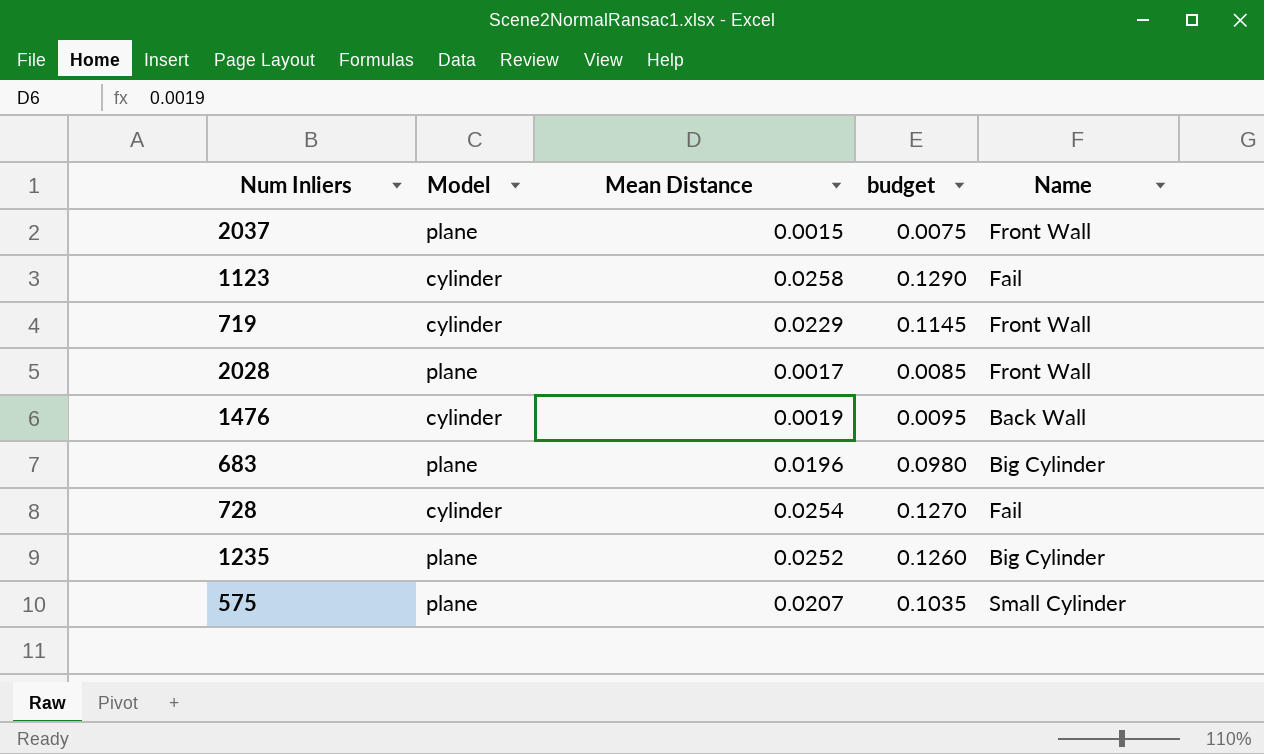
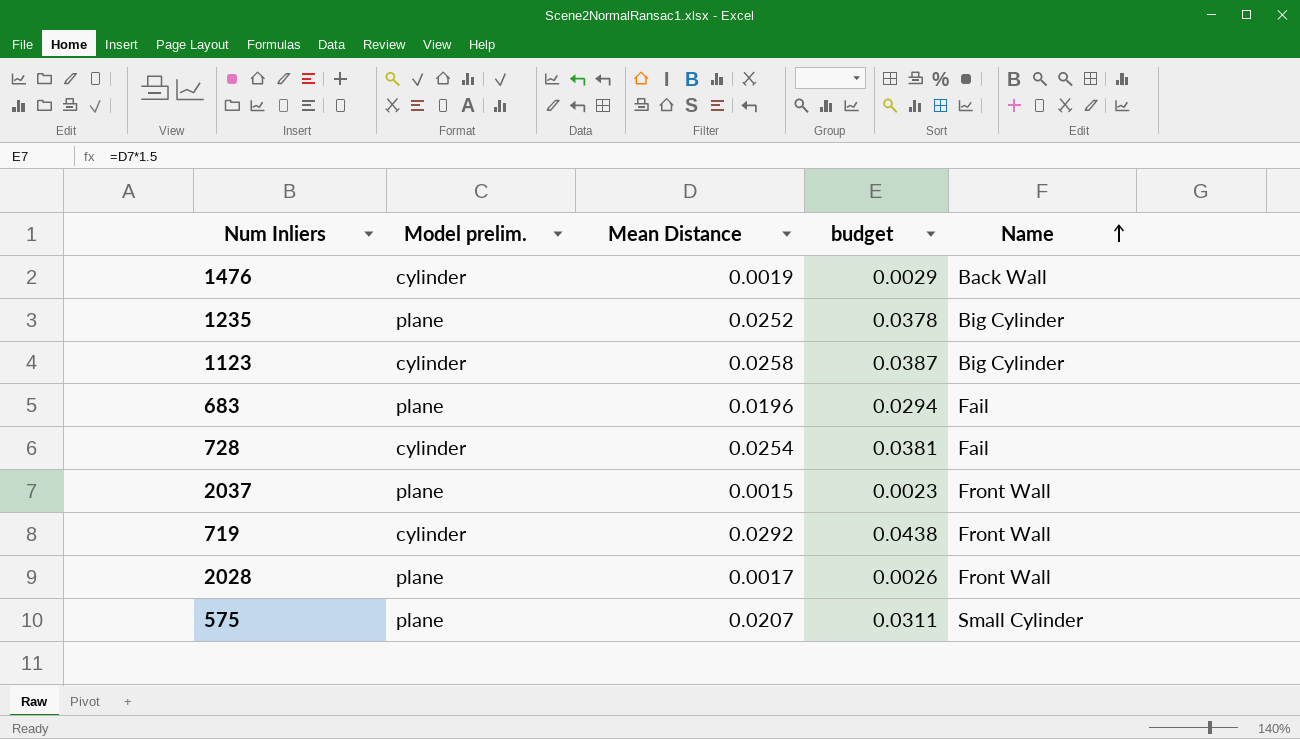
row order: none -> Name ascending
column name: Model -> Model prelim.
column budget | formula: [Mean Distance] * 5 -> [Mean Distance] * 1.5
1123 | Name: Fail -> Big Cylinder
683 | Name: Big Cylinder -> Fail
719 | Mean Distance: 0.0229 -> 0.0292

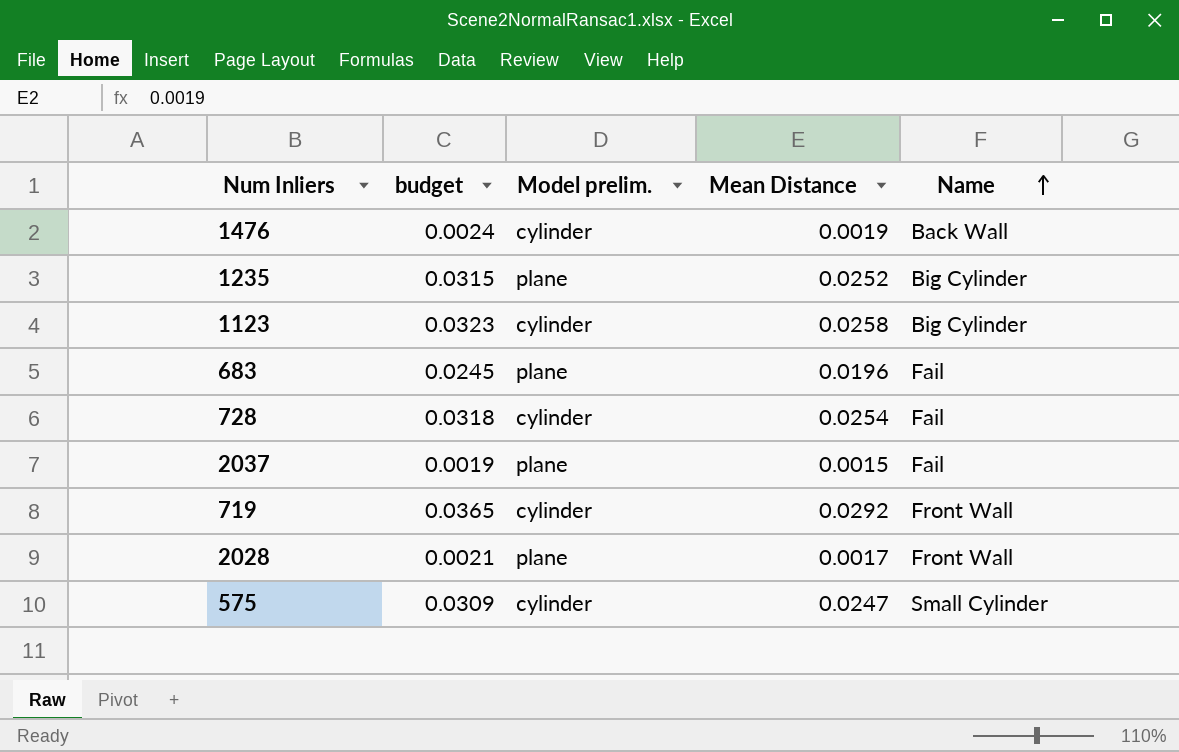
column budget | formula: [Mean Distance] * 1.5 -> [Mean Distance] * 1.25
column budget | position: 4 -> 2
2037 | Name: Front Wall -> Fail
575 | Model prelim.: plane -> cylinder
575 | Mean Distance: 0.0207 -> 0.0247

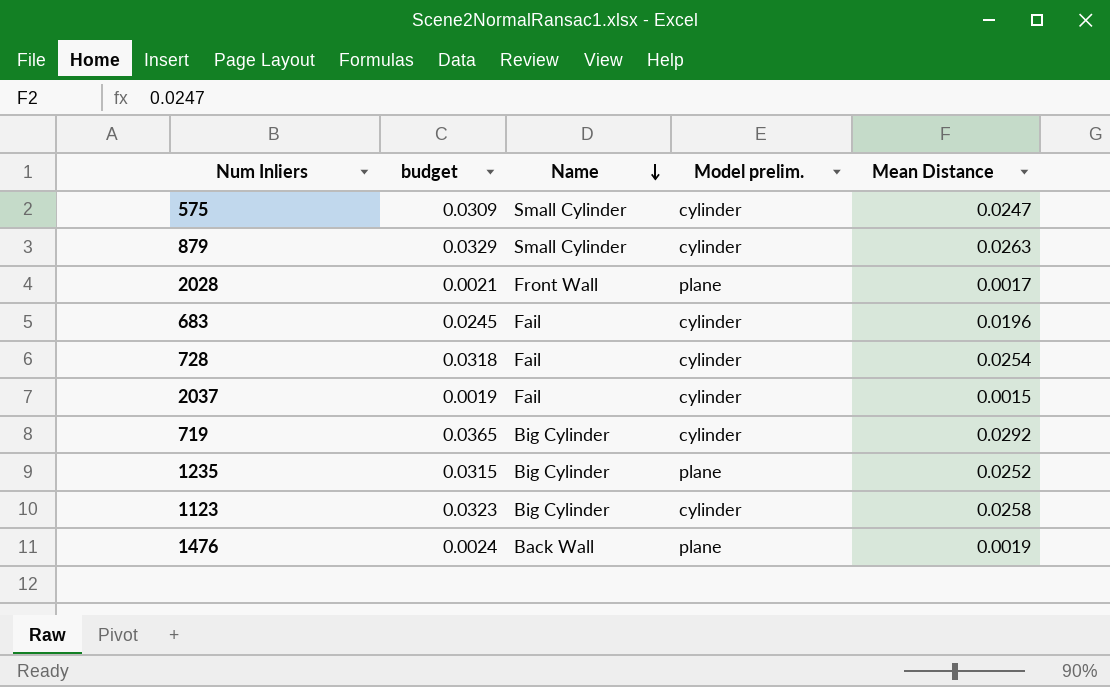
row order: Name ascending -> Name descending
column Name | position: 5 -> 3
row 879: none -> 0.0329 | Small Cylinder | cylinder | 0.0263
683 | Model prelim.: plane -> cylinder
2037 | Model prelim.: plane -> cylinder
719 | Name: Front Wall -> Big Cylinder
1476 | Model prelim.: cylinder -> plane

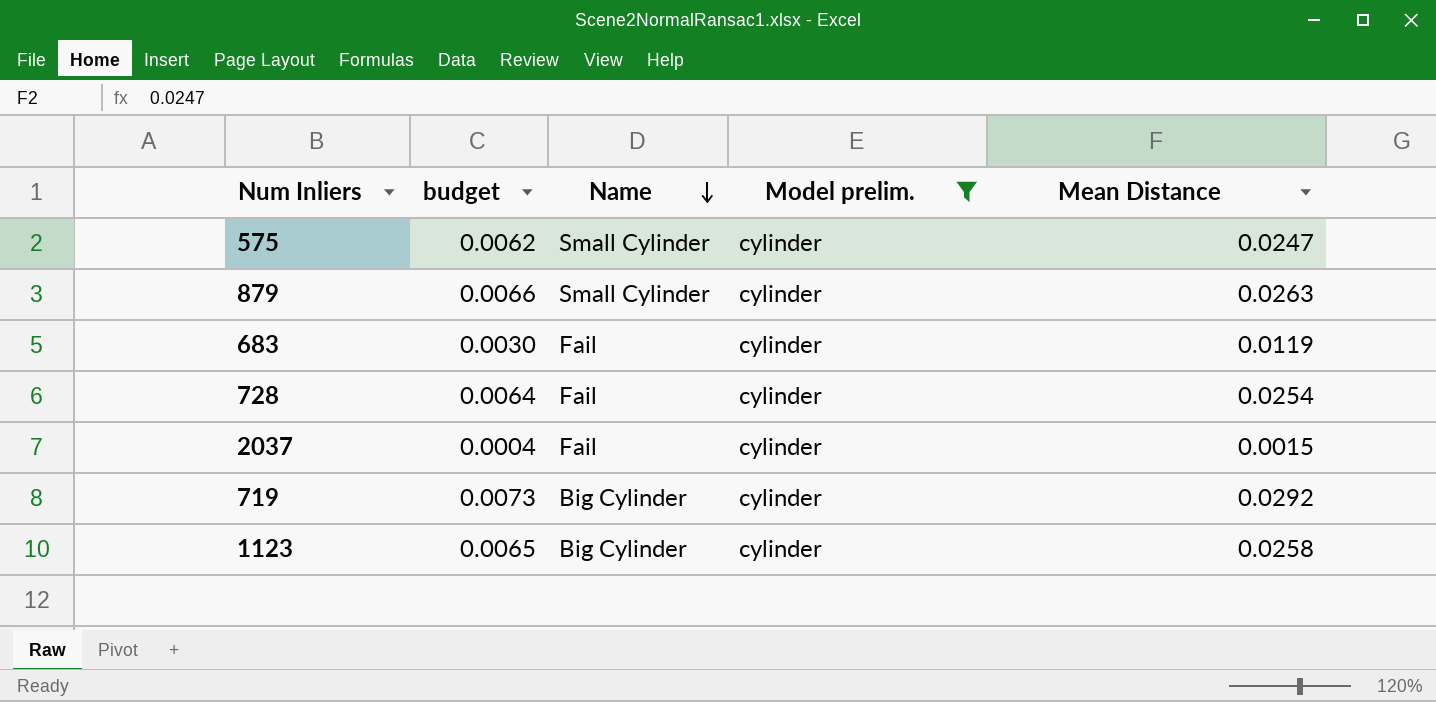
filter: none -> Model prelim. = cylinder
column budget | formula: [Mean Distance] * 1.25 -> [Mean Distance] * 0.25
683 | Mean Distance: 0.0196 -> 0.0119

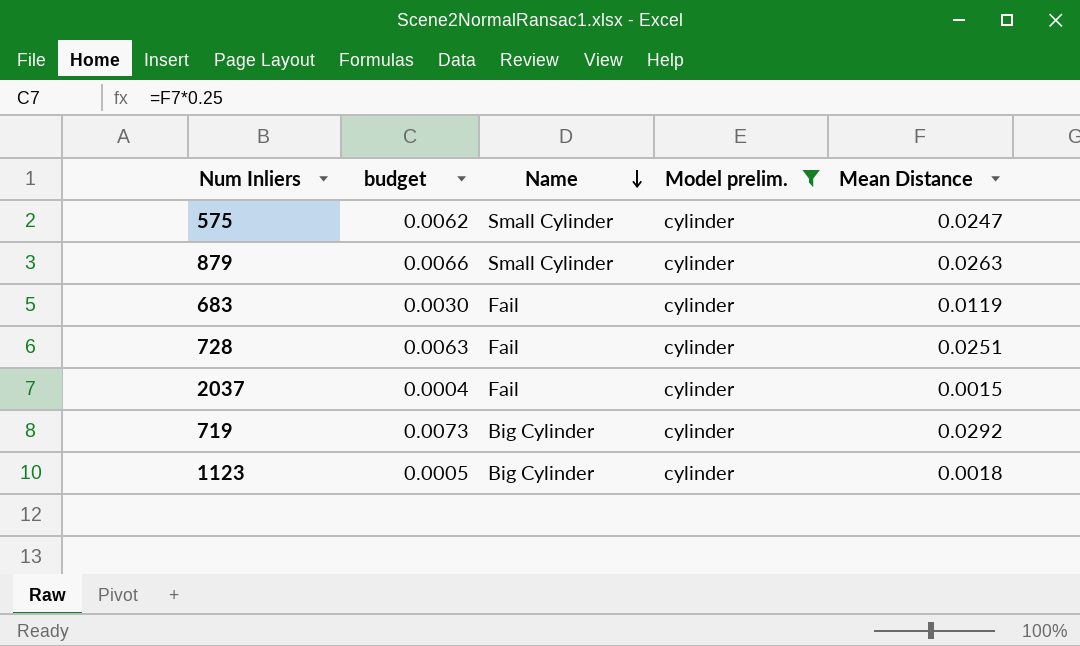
728 | budget: 0.0064 -> 0.0063
728 | Mean Distance: 0.0254 -> 0.0251
1123 | budget: 0.0065 -> 0.0005
1123 | Mean Distance: 0.0258 -> 0.0018

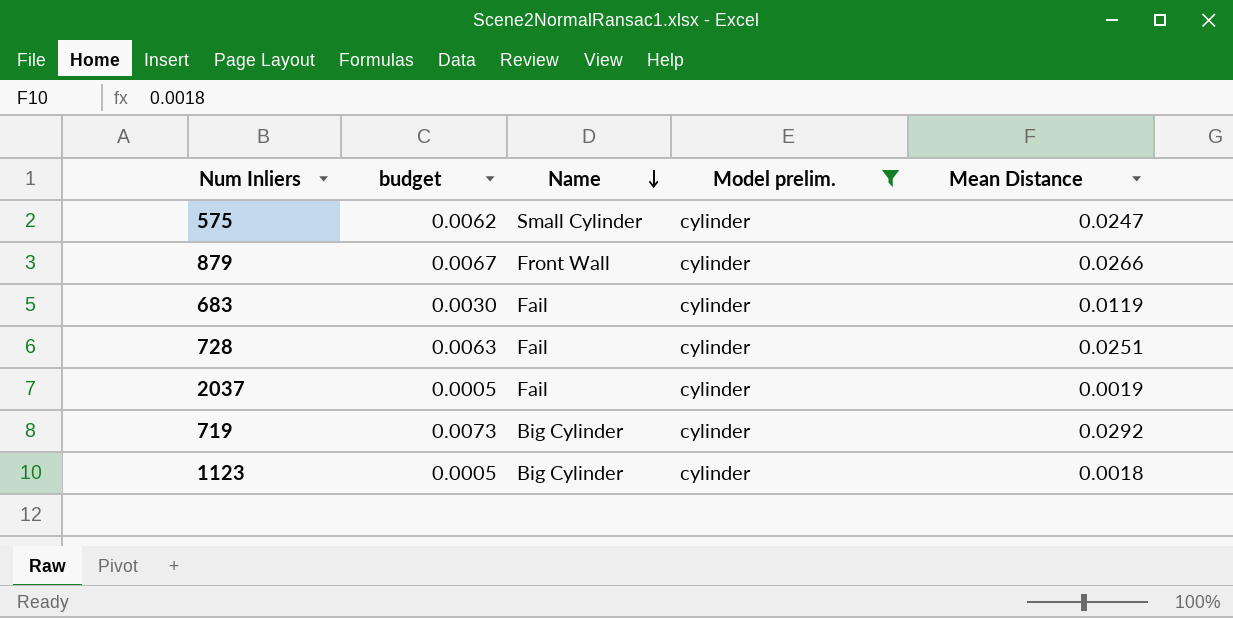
879 | budget: 0.0066 -> 0.0067
879 | Name: Small Cylinder -> Front Wall
879 | Mean Distance: 0.0263 -> 0.0266
2037 | budget: 0.0004 -> 0.0005
2037 | Mean Distance: 0.0015 -> 0.0019

